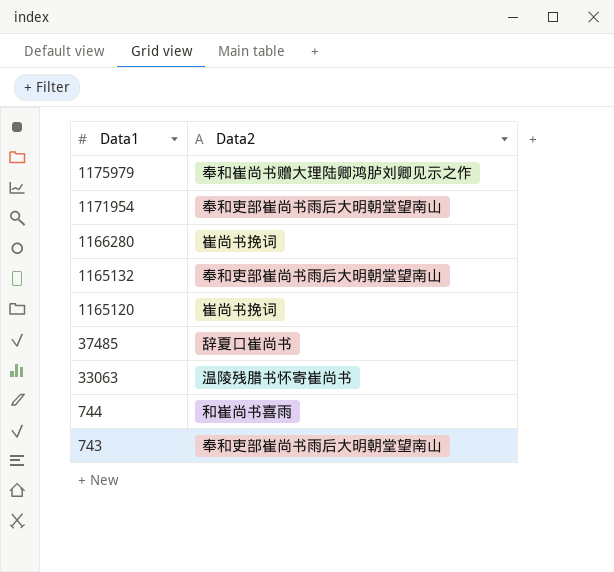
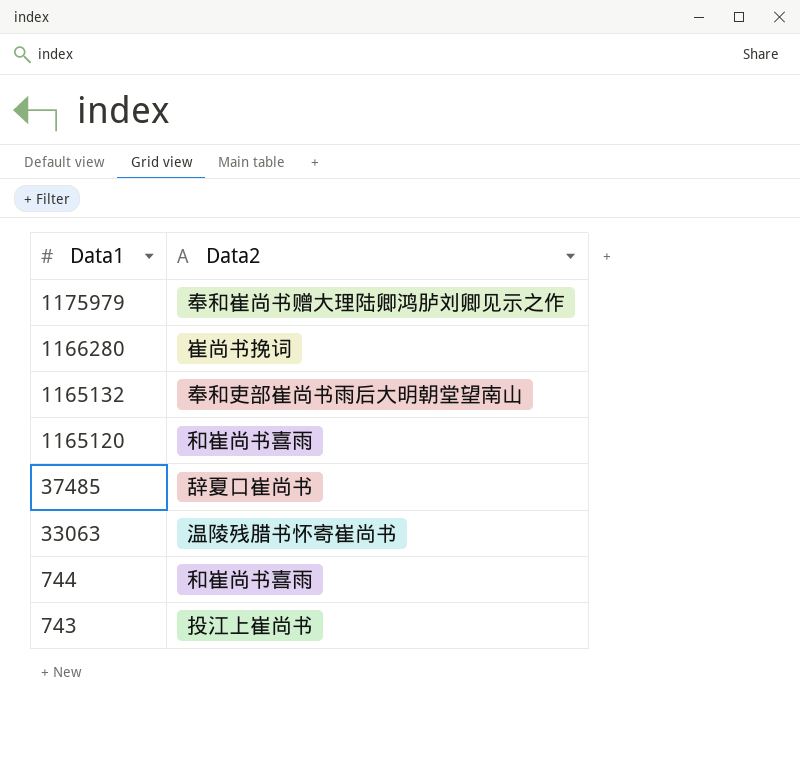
row 1171954: 奉和吏部崔尚书雨后大明朝堂望南山 -> none
1165120 | Data2: 崔尚书挽词 -> 和崔尚书喜雨
743 | Data2: 奉和吏部崔尚书雨后大明朝堂望南山 -> 投江上崔尚书

